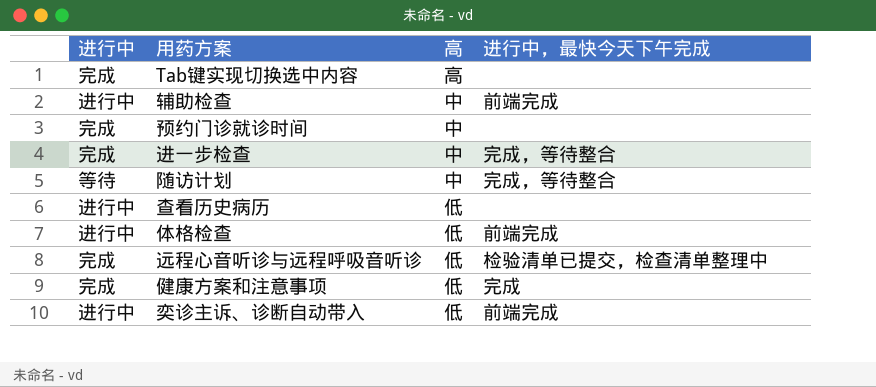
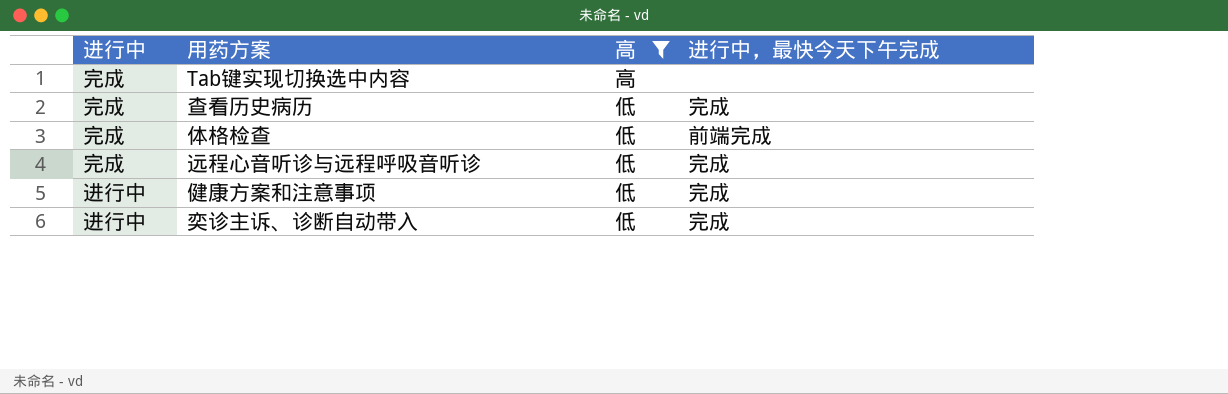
filter: none -> 高 != 中
查看历史病历 | 进行中: 进行中 -> 完成
查看历史病历 | 进行中，最快今天下午完成: none -> 完成
体格检查 | 进行中: 进行中 -> 完成
远程心音听诊与远程呼吸音听诊 | 进行中，最快今天下午完成: 检验清单已提交，检查清单整理中 -> 完成
健康方案和注意事项 | 进行中: 完成 -> 进行中
奕诊主诉、诊断自动带入 | 进行中，最快今天下午完成: 前端完成 -> 完成

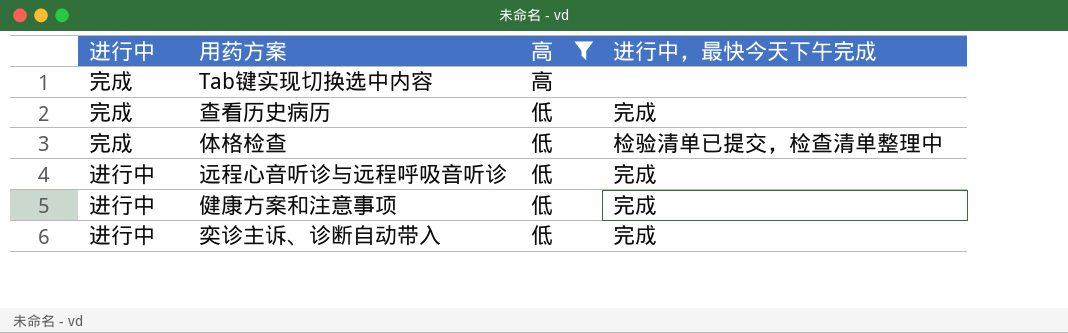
体格检查 | 进行中，最快今天下午完成: 前端完成 -> 检验清单已提交，检查清单整理中
远程心音听诊与远程呼吸音听诊 | 进行中: 完成 -> 进行中

